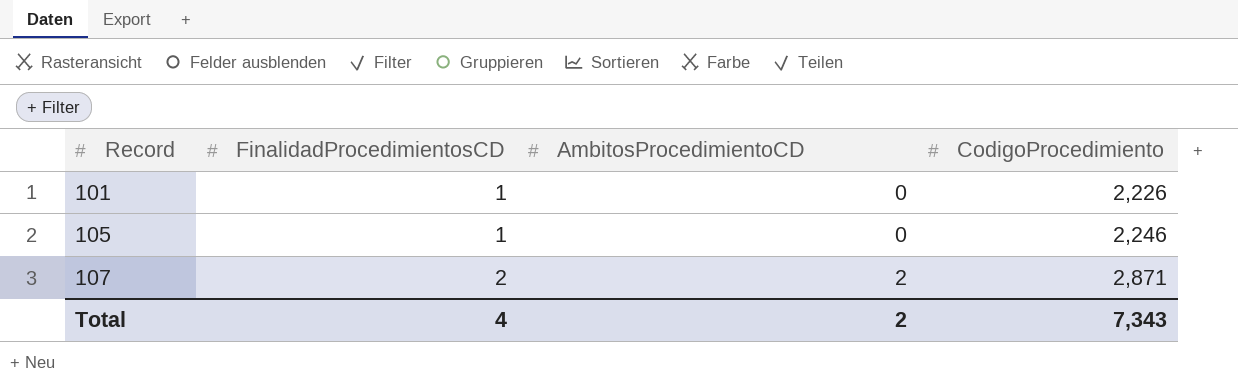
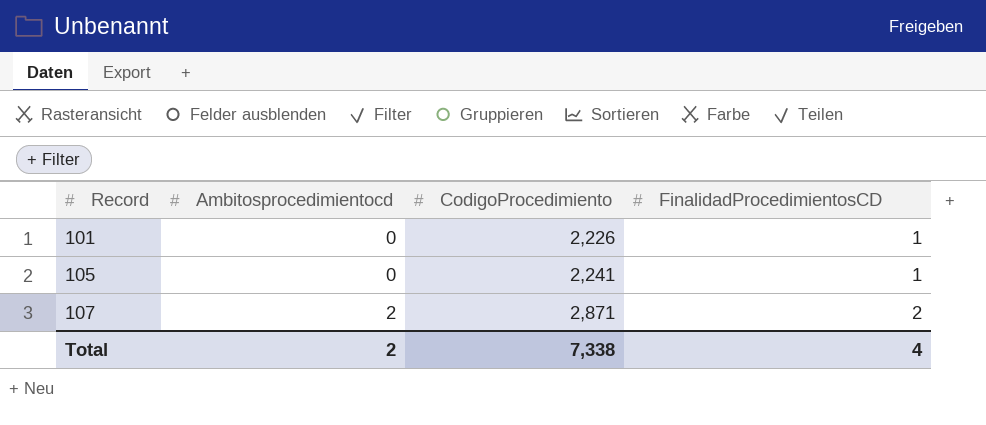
column name: AmbitosProcedimientoCD -> Ambitosprocedimientocd
column FinalidadProcedimientosCD | position: 2 -> 4
105 | CodigoProcedimiento: 2,246 -> 2,241
Total | CodigoProcedimiento: 7,343 -> 7,338

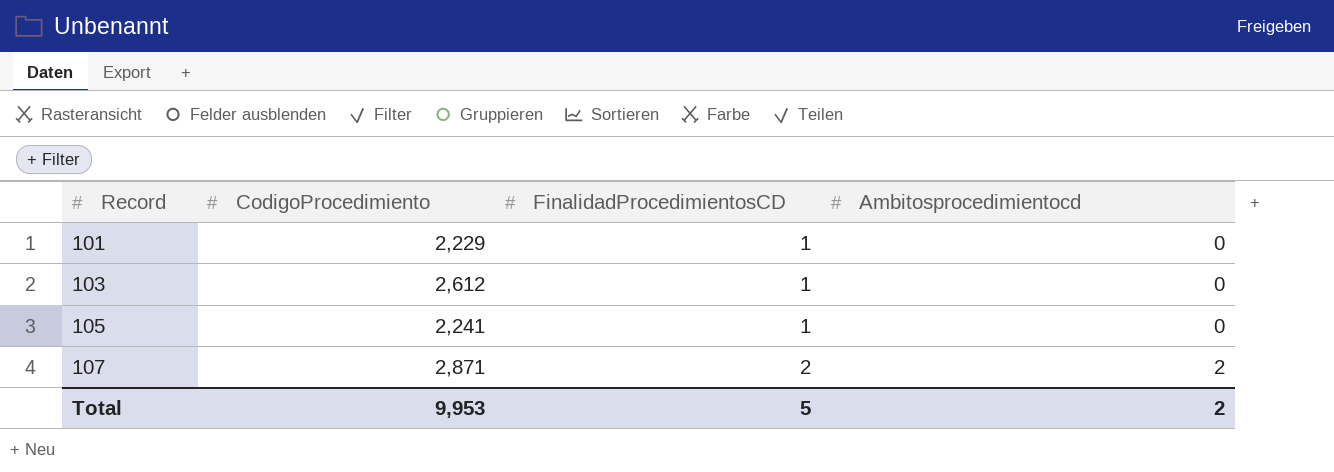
column Ambitosprocedimientocd | position: 2 -> 4
101 | CodigoProcedimiento: 2,226 -> 2,229
row 103: none -> 2,612 | 1 | 0
Total | CodigoProcedimiento: 7,338 -> 9,953
Total | FinalidadProcedimientosCD: 4 -> 5

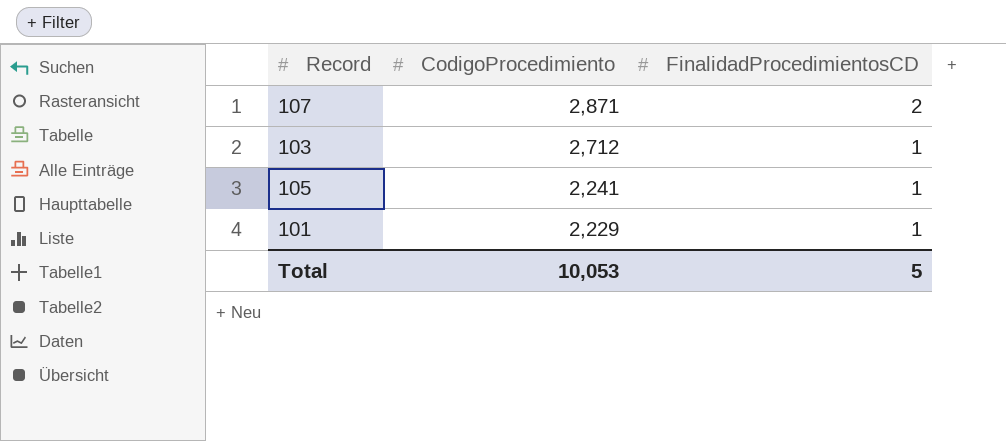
row order: Record ascending -> CodigoProcedimiento descending
column Ambitosprocedimientocd | position: 4 -> none
103 | CodigoProcedimiento: 2,612 -> 2,712
Total | CodigoProcedimiento: 9,953 -> 10,053

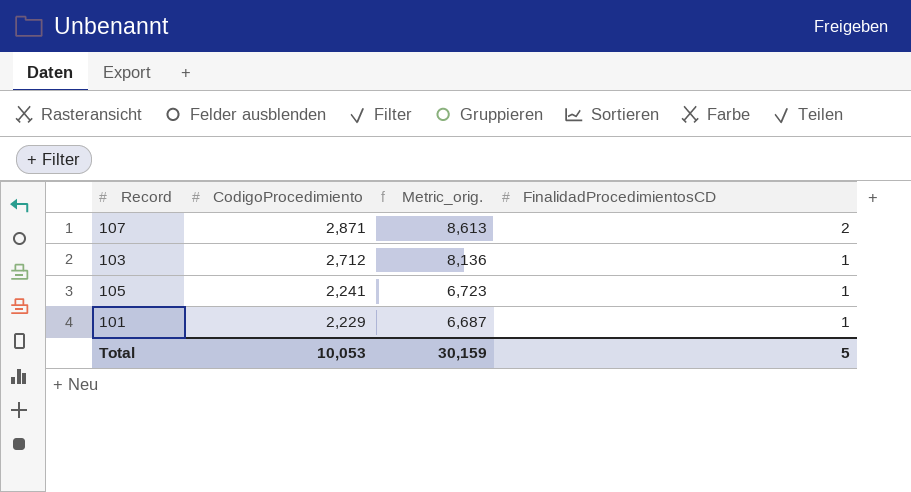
column Metric_orig. | formula: none -> [CodigoProcedimiento] * 3

